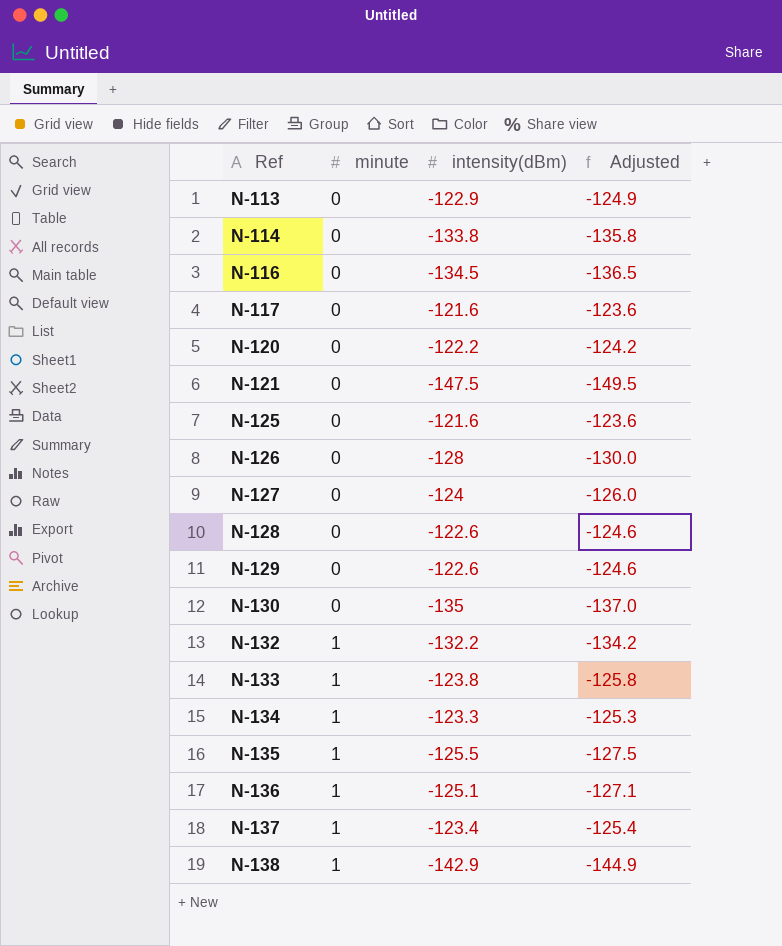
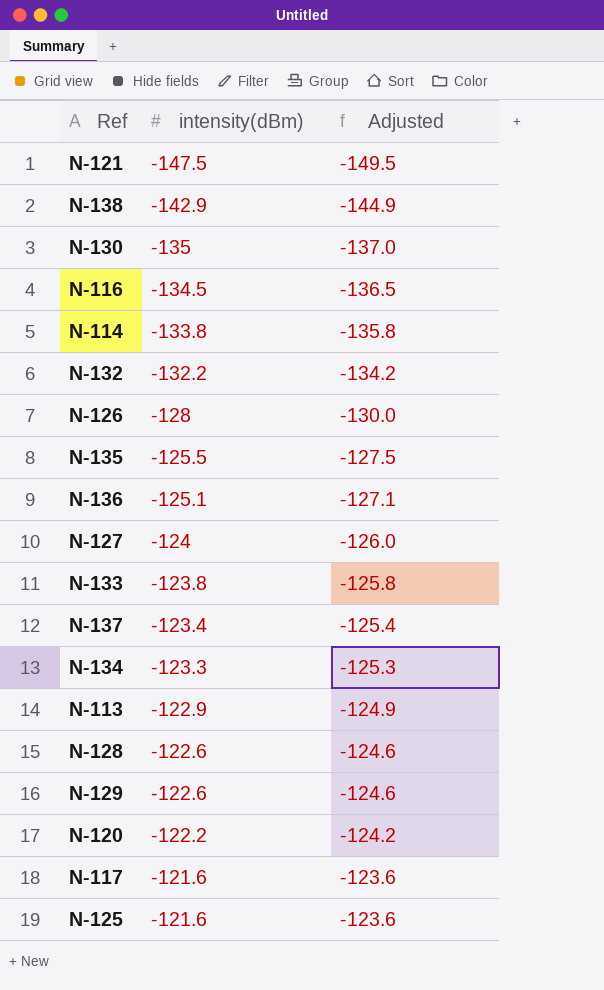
row order: Ref ascending -> intensity(dBm) ascending
column minute | position: 2 -> none

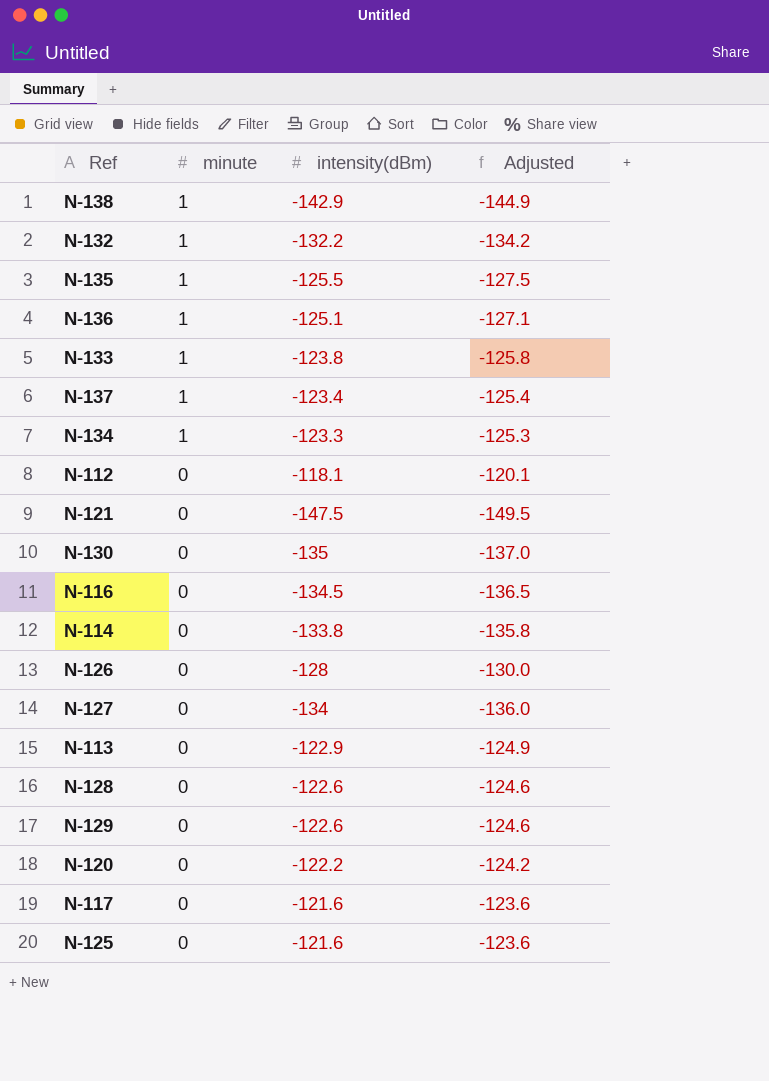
row order: intensity(dBm) ascending -> minute descending
column minute | position: none -> 2
row N-112: none -> 0 | -118.1 | -120.1
N-127 | intensity(dBm): -124 -> -134
N-127 | Adjusted: -126.0 -> -136.0

